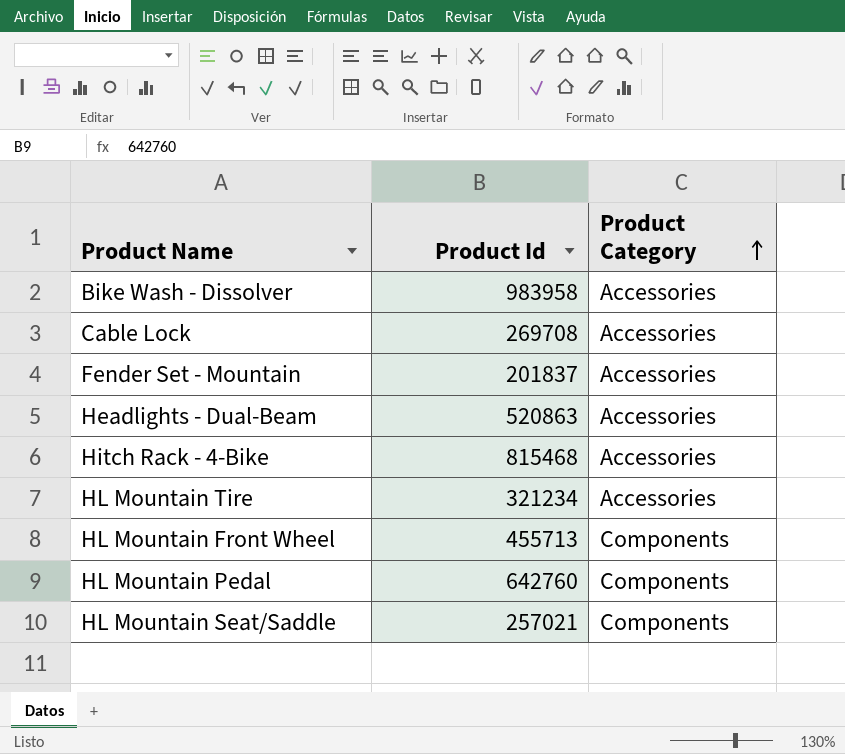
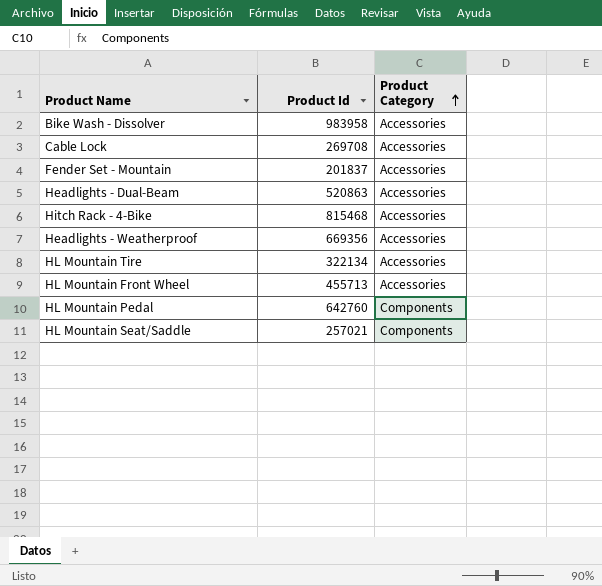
row Headlights - Weatherproof: none -> 669356 | Accessories
HL Mountain Tire | Product Id: 321234 -> 322134
HL Mountain Front Wheel | Product Category: Components -> Accessories

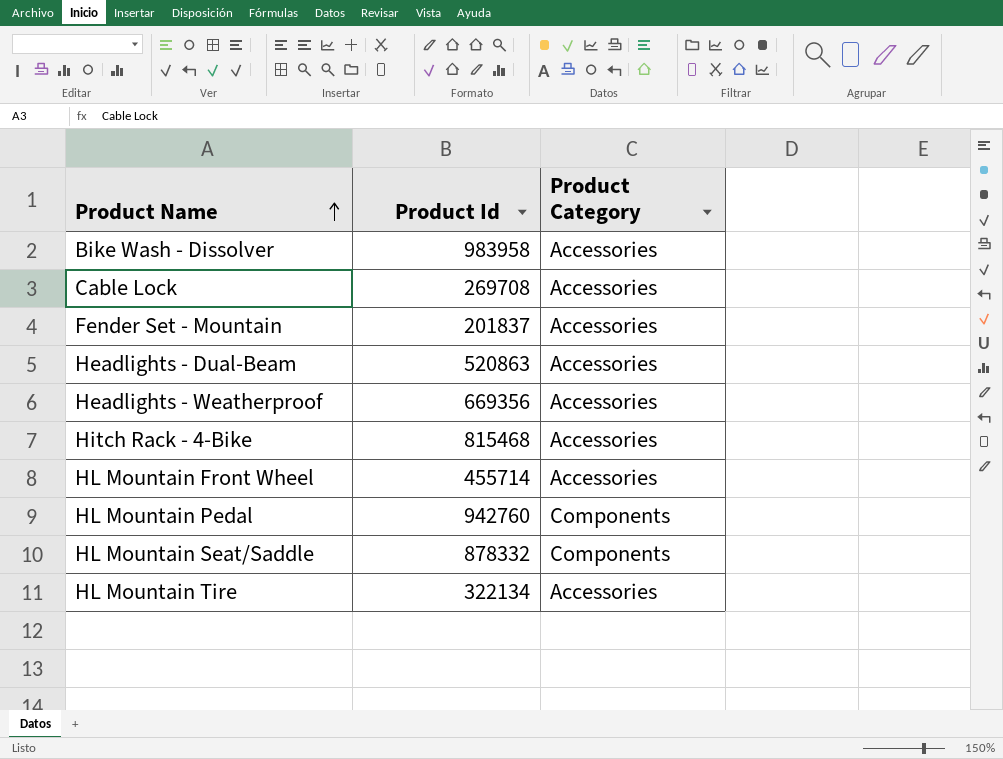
row order: Product Category ascending -> Product Name ascending
HL Mountain Front Wheel | Product Id: 455713 -> 455714
HL Mountain Pedal | Product Id: 642760 -> 942760
HL Mountain Seat/Saddle | Product Id: 257021 -> 878332

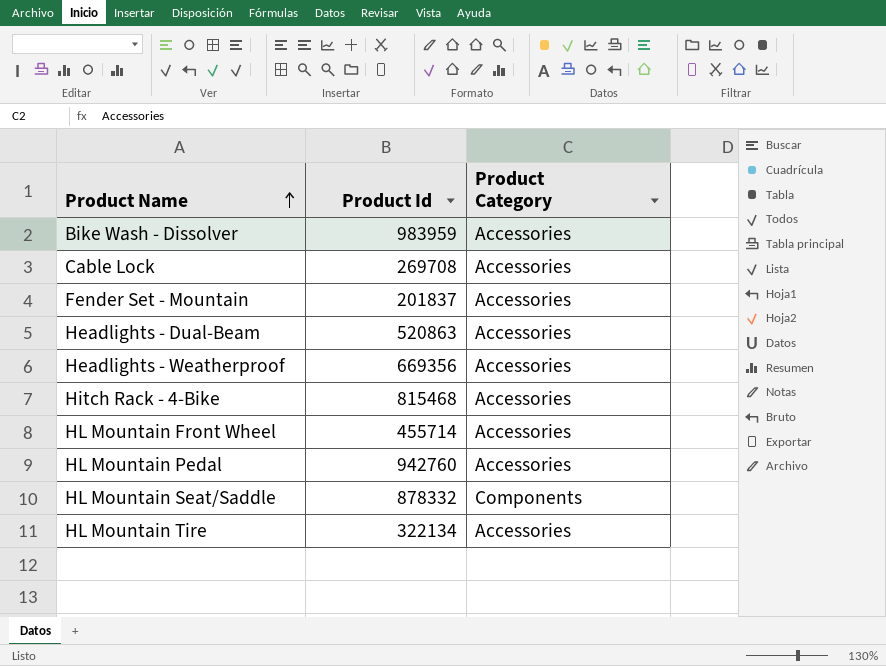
Bike Wash - Dissolver | Product Id: 983958 -> 983959
HL Mountain Pedal | Product Category: Components -> Accessories

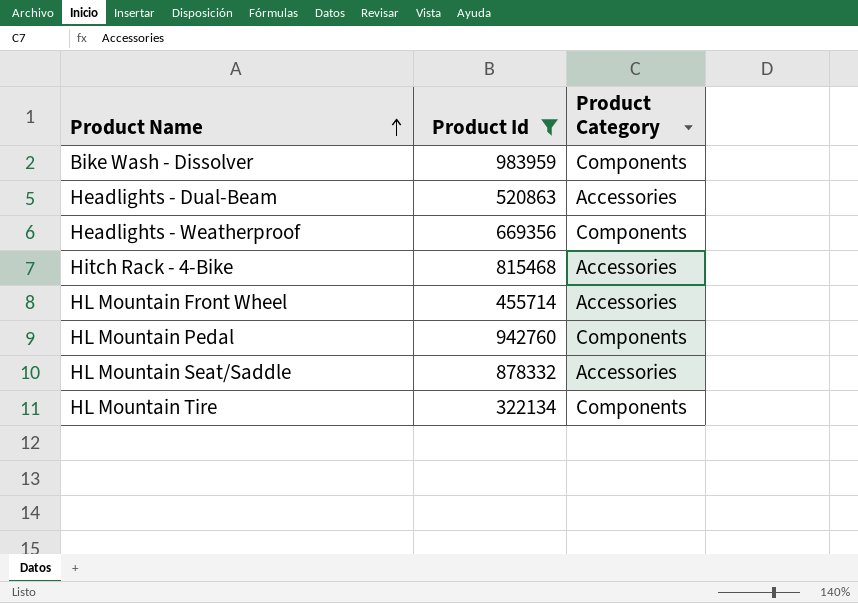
filter: none -> Product Id >= 322134
Bike Wash - Dissolver | Product Category: Accessories -> Components
Headlights - Weatherproof | Product Category: Accessories -> Components
HL Mountain Pedal | Product Category: Accessories -> Components
HL Mountain Seat/Saddle | Product Category: Components -> Accessories
HL Mountain Tire | Product Category: Accessories -> Components

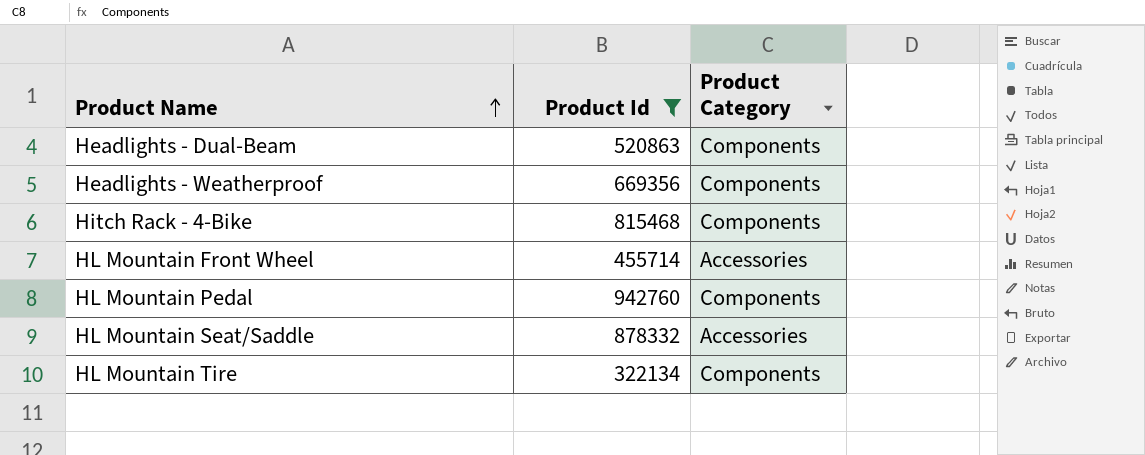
row Bike Wash - Dissolver: 983959 | Components -> none
Headlights - Dual-Beam | Product Category: Accessories -> Components
Hitch Rack - 4-Bike | Product Category: Accessories -> Components

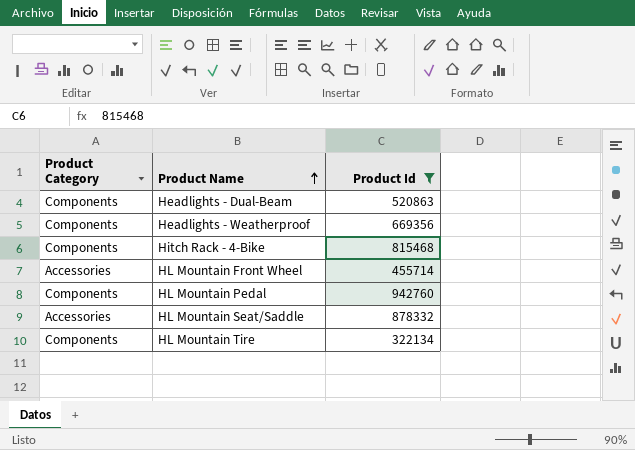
column Product Category | position: 3 -> 1

